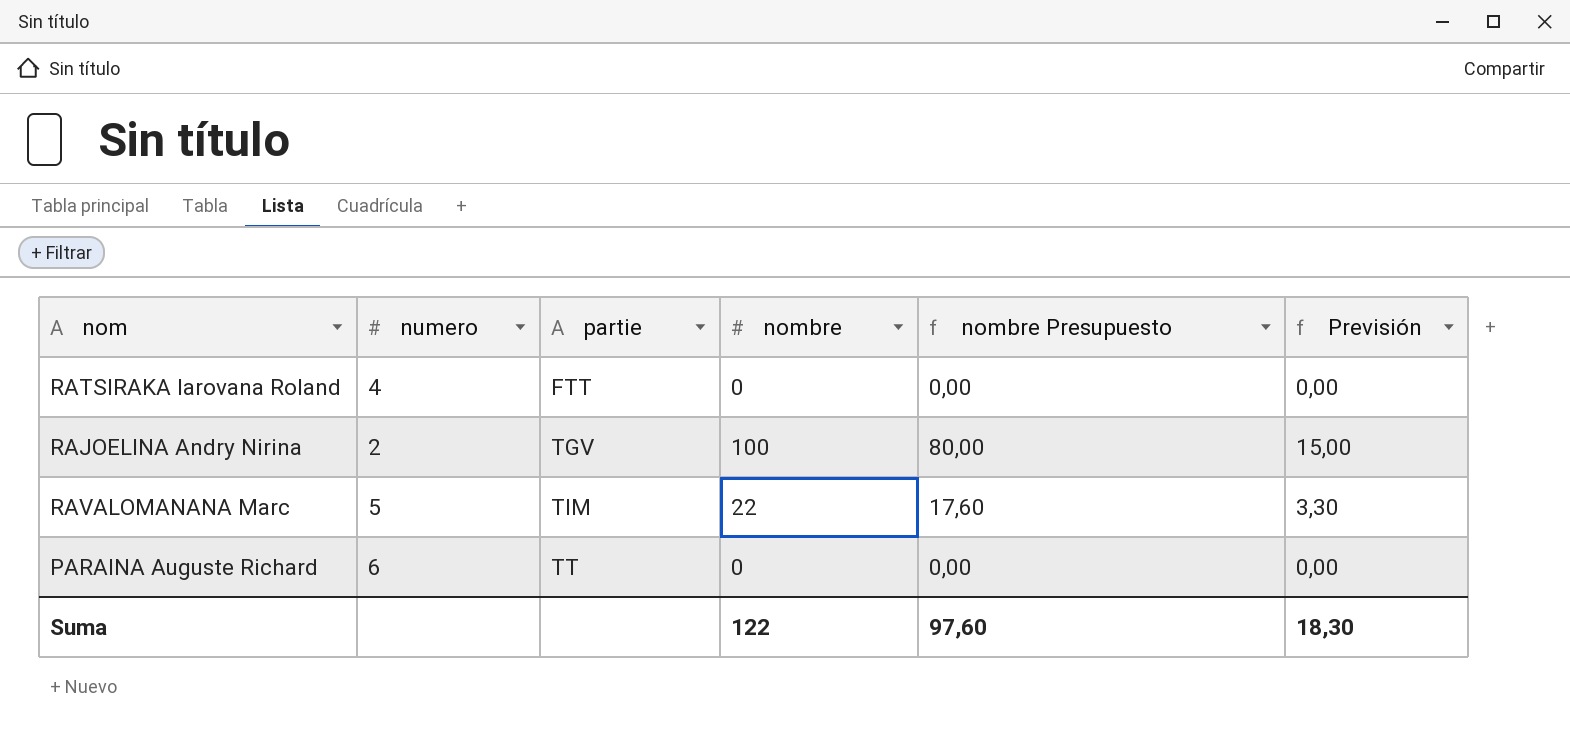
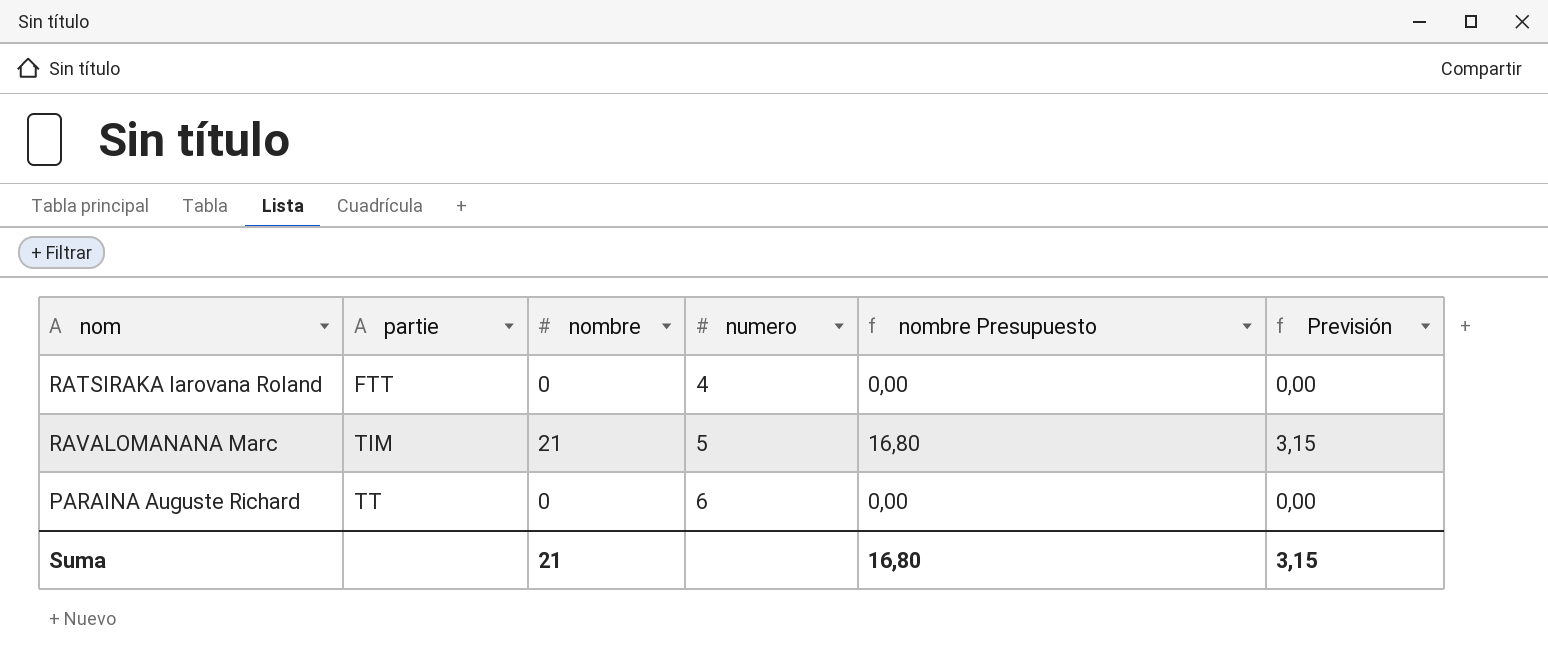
column numero | position: 2 -> 4
row RAJOELINA Andry Nirina: 2 | TGV | 100 | 80,00 | 15,00 -> none
RAVALOMANANA Marc | nombre: 22 -> 21
RAVALOMANANA Marc | nombre Presupuesto: 17,60 -> 16,80
RAVALOMANANA Marc | Previsión: 3,30 -> 3,15
Suma | nombre: 122 -> 21
Suma | nombre Presupuesto: 97,60 -> 16,80
Suma | Previsión: 18,30 -> 3,15

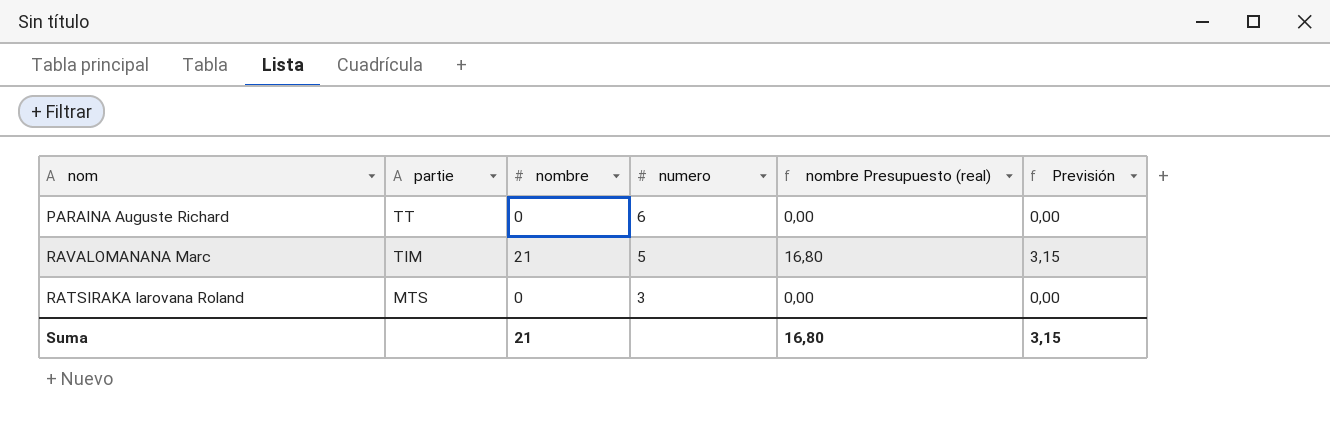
row order: partie ascending -> partie descending
column name: nombre Presupuesto -> nombre Presupuesto (real)
RATSIRAKA Iarovana Roland | partie: FTT -> MTS
RATSIRAKA Iarovana Roland | numero: 4 -> 3

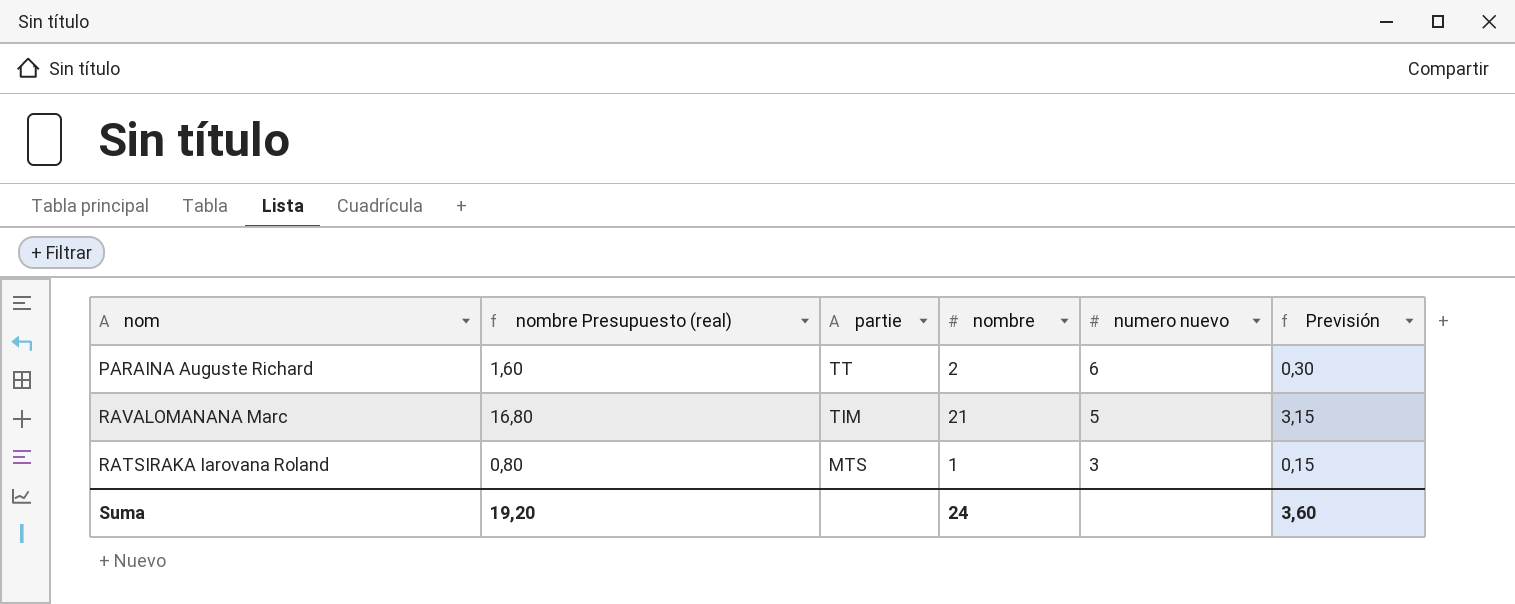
column nombre Presupuesto (real) | position: 5 -> 2
column name: numero -> numero nuevo
PARAINA Auguste Richard | nombre Presupuesto (real): 0,00 -> 1,60
PARAINA Auguste Richard | nombre: 0 -> 2
PARAINA Auguste Richard | Previsión: 0,00 -> 0,30
RATSIRAKA Iarovana Roland | nombre Presupuesto (real): 0,00 -> 0,80
RATSIRAKA Iarovana Roland | nombre: 0 -> 1
RATSIRAKA Iarovana Roland | Previsión: 0,00 -> 0,15
Suma | nombre Presupuesto (real): 16,80 -> 19,20
Suma | nombre: 21 -> 24
Suma | Previsión: 3,15 -> 3,60

